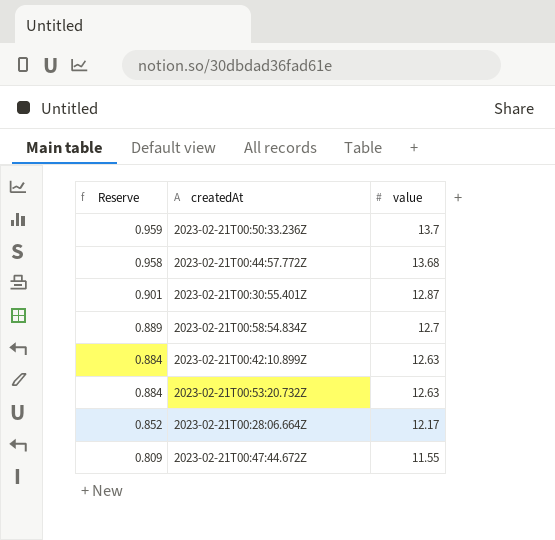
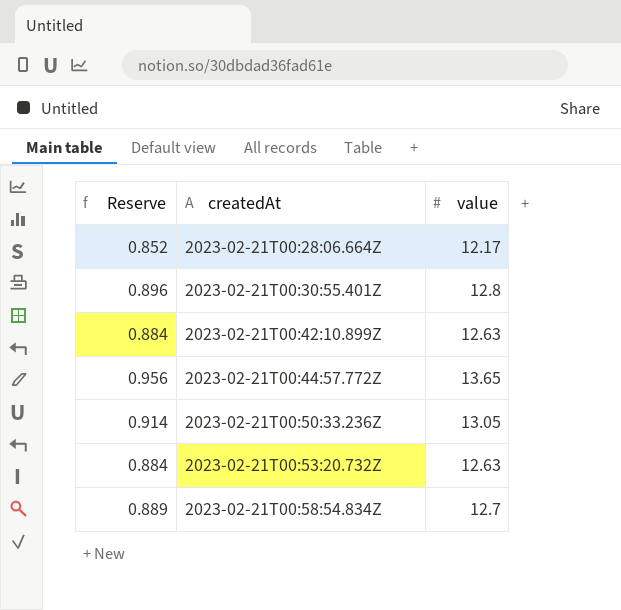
row order: Reserve descending -> createdAt ascending
row 2023-02-21T00:47:44.672Z: 0.809 | 11.55 -> none
2023-02-21T00:30:55.401Z | Reserve: 0.901 -> 0.896
2023-02-21T00:30:55.401Z | value: 12.87 -> 12.8
2023-02-21T00:44:57.772Z | Reserve: 0.958 -> 0.956
2023-02-21T00:44:57.772Z | value: 13.68 -> 13.65
2023-02-21T00:50:33.236Z | Reserve: 0.959 -> 0.914
2023-02-21T00:50:33.236Z | value: 13.7 -> 13.05

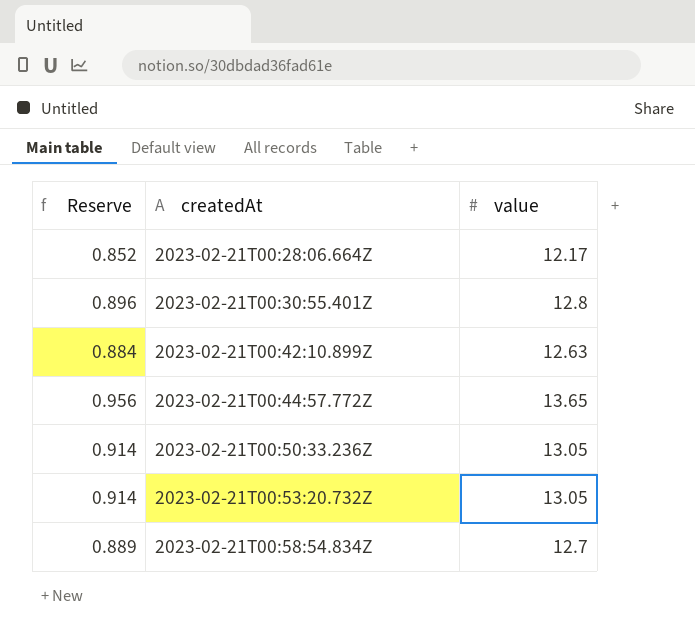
2023-02-21T00:53:20.732Z | Reserve: 0.884 -> 0.914
2023-02-21T00:53:20.732Z | value: 12.63 -> 13.05

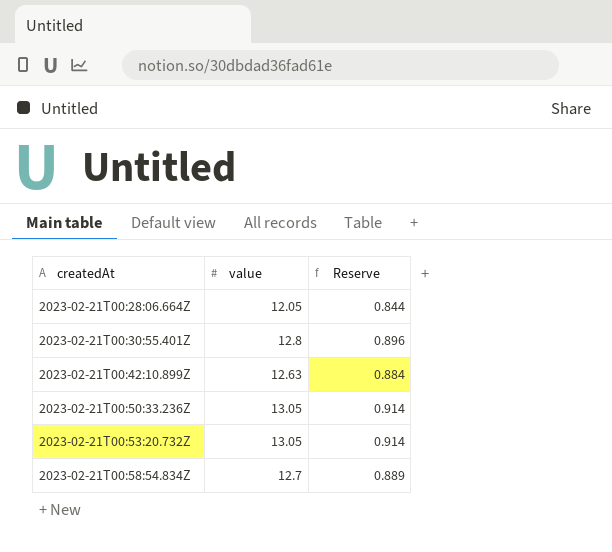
column Reserve | position: 1 -> 3
row 2023-02-21T00:44:57.772Z: 0.956 | 13.65 -> none
2023-02-21T00:28:06.664Z | value: 12.17 -> 12.05
2023-02-21T00:28:06.664Z | Reserve: 0.852 -> 0.844

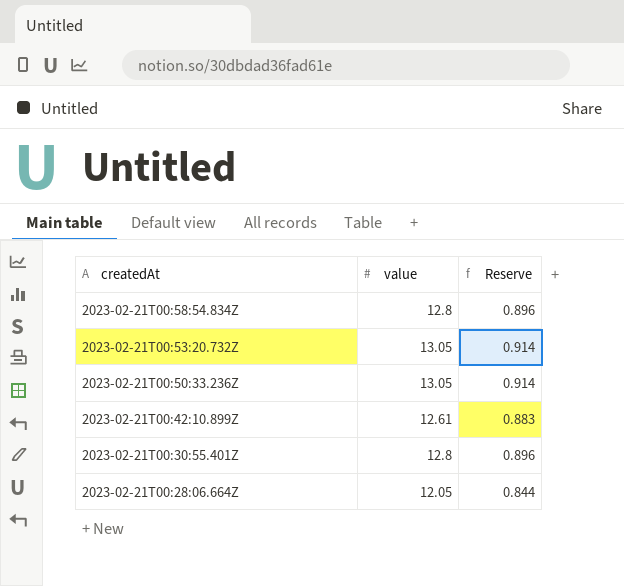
row order: createdAt ascending -> createdAt descending
2023-02-21T00:58:54.834Z | value: 12.7 -> 12.8
2023-02-21T00:58:54.834Z | Reserve: 0.889 -> 0.896
2023-02-21T00:42:10.899Z | value: 12.63 -> 12.61
2023-02-21T00:42:10.899Z | Reserve: 0.884 -> 0.883

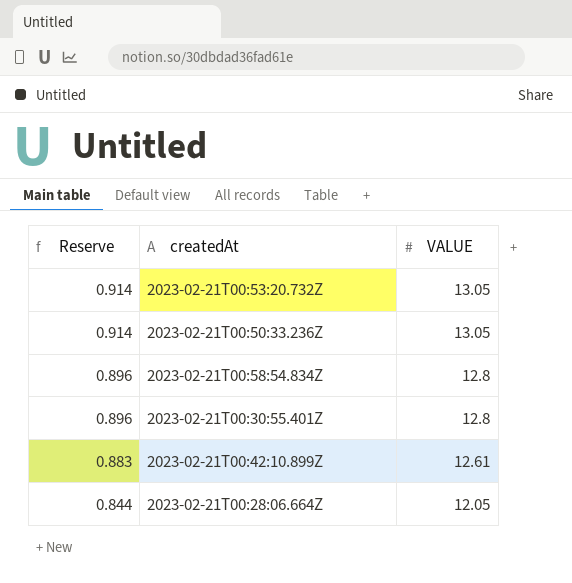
row order: createdAt descending -> Reserve descending
column Reserve | position: 3 -> 1
column name: value -> VALUE

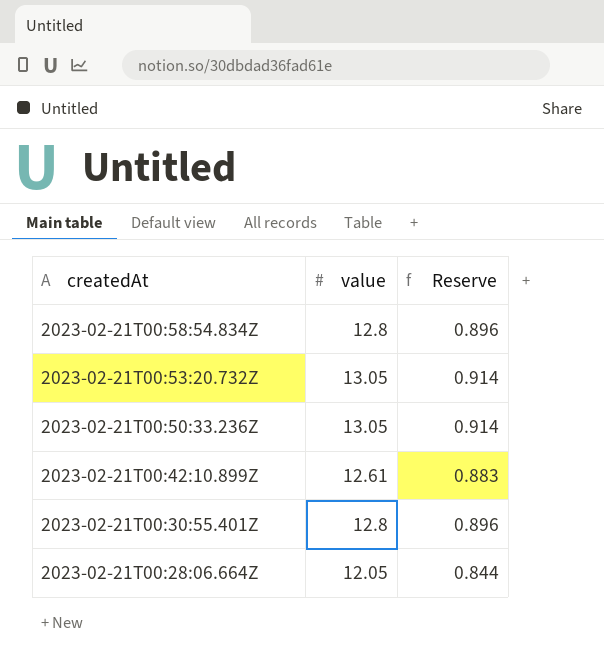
row order: Reserve descending -> createdAt descending
column name: VALUE -> value
column Reserve | position: 1 -> 3

